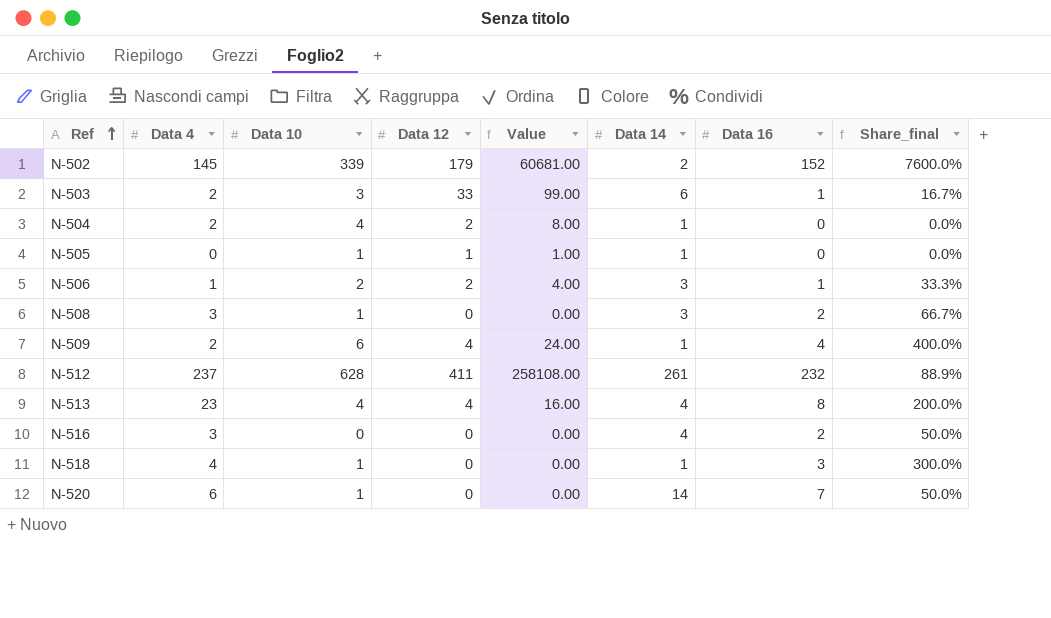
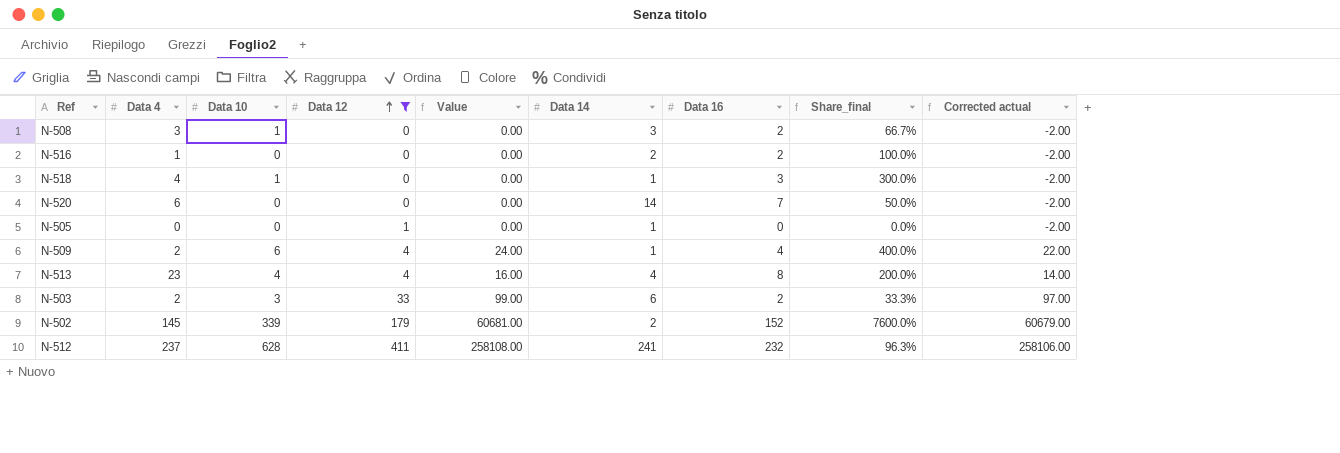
filter: none -> Data 12 != 2
row order: Ref ascending -> Data 12 ascending
column Corrected actual | formula: none -> [Value] - 2
N-516 | Data 4: 3 -> 1
N-516 | Data 14: 4 -> 2
N-516 | Share_final: 50.0% -> 100.0%
N-520 | Data 10: 1 -> 0
N-505 | Data 10: 1 -> 0
N-505 | Value: 1.00 -> 0.00
N-503 | Data 16: 1 -> 2
N-503 | Share_final: 16.7% -> 33.3%
N-512 | Data 14: 261 -> 241
N-512 | Share_final: 88.9% -> 96.3%

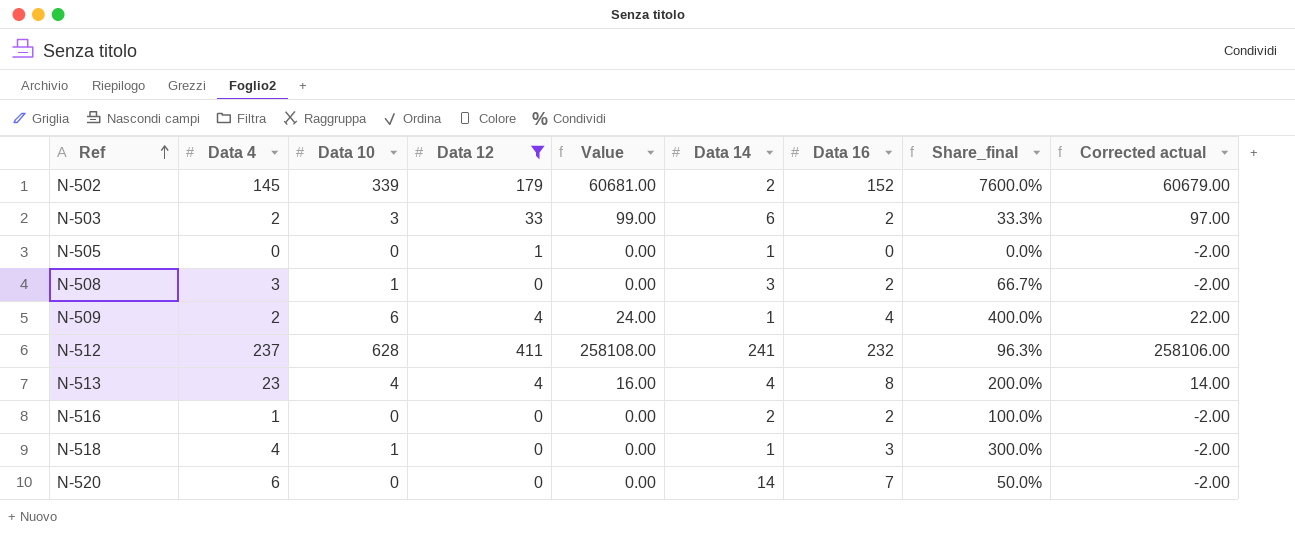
row order: Data 12 ascending -> Ref ascending

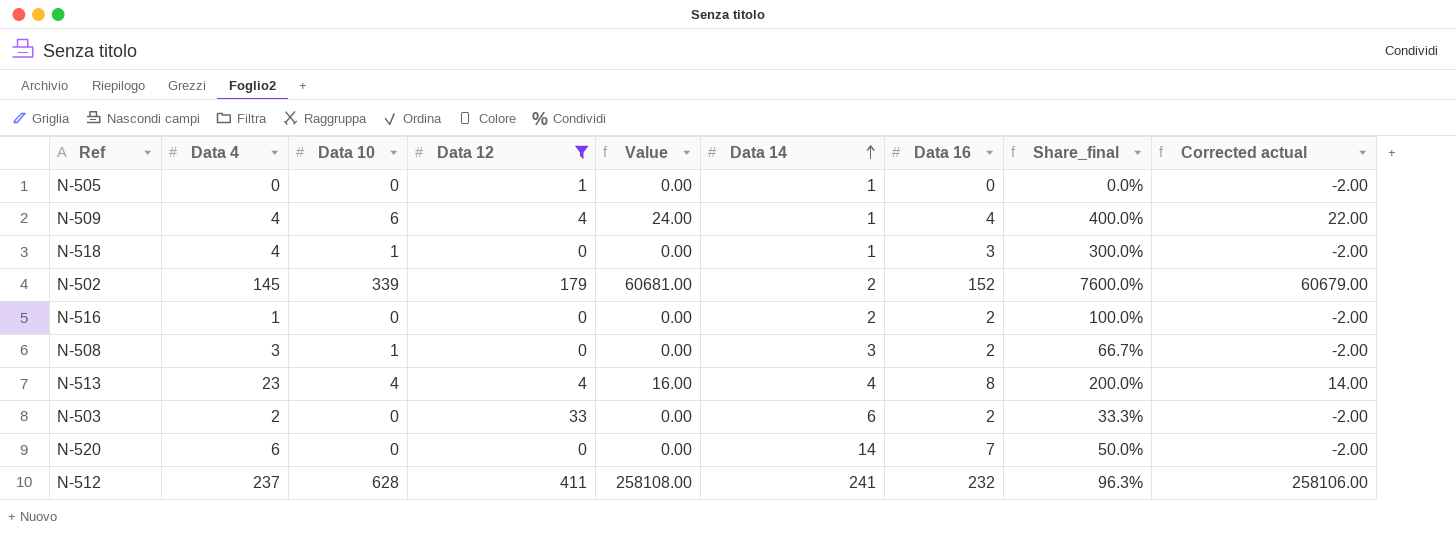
row order: Ref ascending -> Data 14 ascending
N-509 | Data 4: 2 -> 4
N-503 | Data 10: 3 -> 0
N-503 | Value: 99.00 -> 0.00
N-503 | Corrected actual: 97.00 -> -2.00

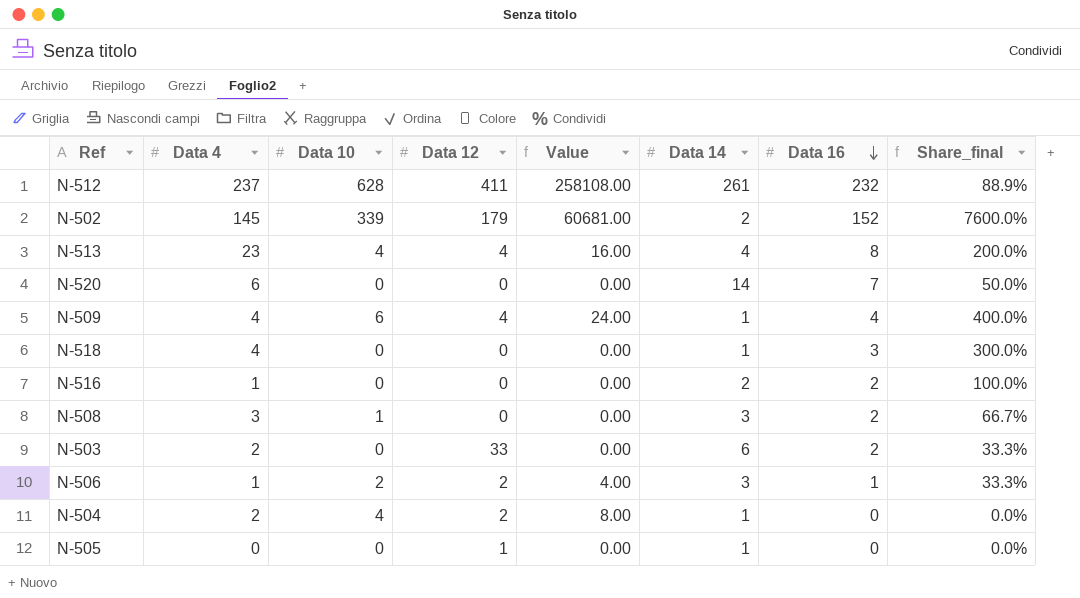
filter: Data 12 != 2 -> none
row order: Data 14 ascending -> Data 16 descending
column Corrected actual | formula: [Value] - 2 -> none
N-512 | Data 14: 241 -> 261
N-512 | Share_final: 96.3% -> 88.9%
N-518 | Data 10: 1 -> 0

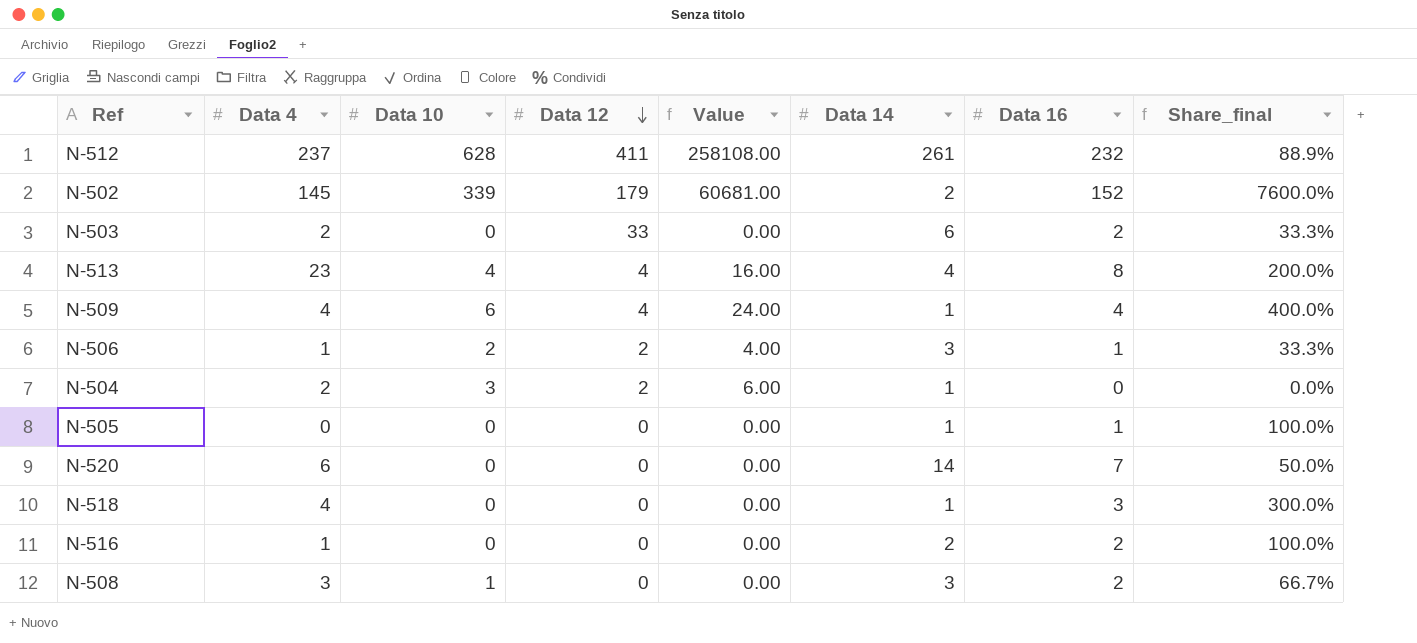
row order: Data 16 descending -> Data 12 descending
N-504 | Data 10: 4 -> 3
N-504 | Value: 8.00 -> 6.00
N-505 | Data 12: 1 -> 0
N-505 | Data 16: 0 -> 1
N-505 | Share_final: 0.0% -> 100.0%

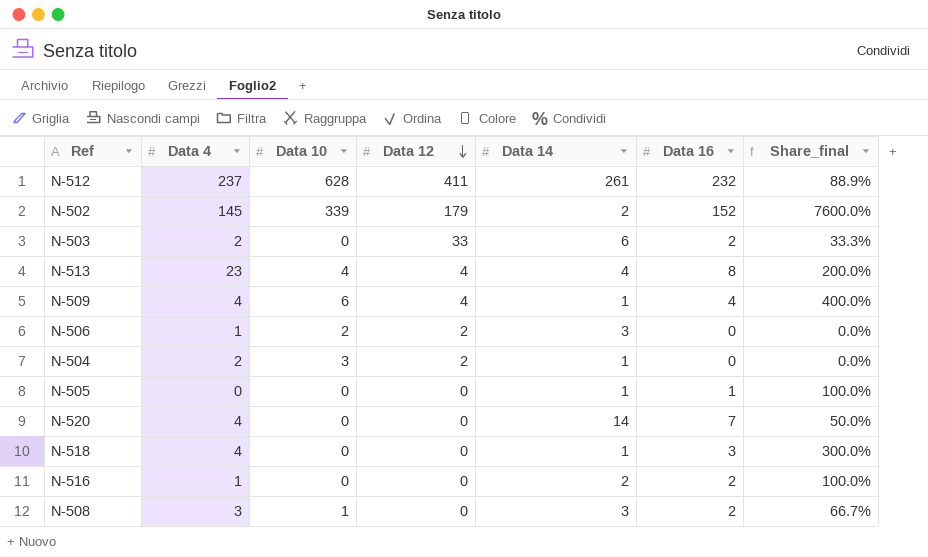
column Value | formula: [Data 10] * [Data 12] -> none
N-506 | Data 16: 1 -> 0
N-506 | Share_final: 33.3% -> 0.0%
N-520 | Data 4: 6 -> 4

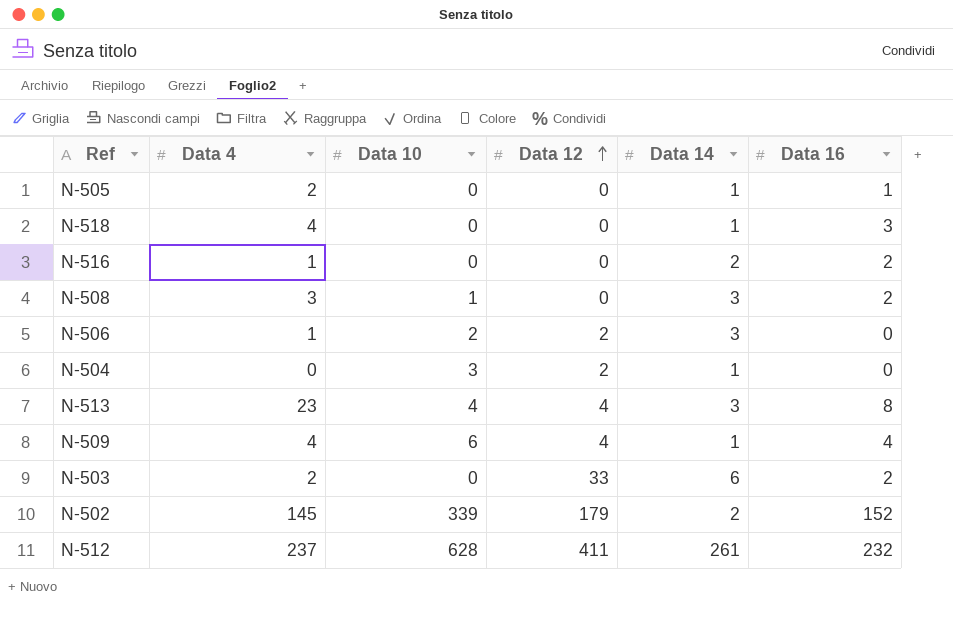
row order: Data 12 descending -> Data 12 ascending
column Share_final | formula: [Data 16] / [Data 14] -> none
row N-520: 4 | 0 | 0 | 14 | 7 | 50.0% -> none
N-505 | Data 4: 0 -> 2
N-504 | Data 4: 2 -> 0
N-513 | Data 14: 4 -> 3

